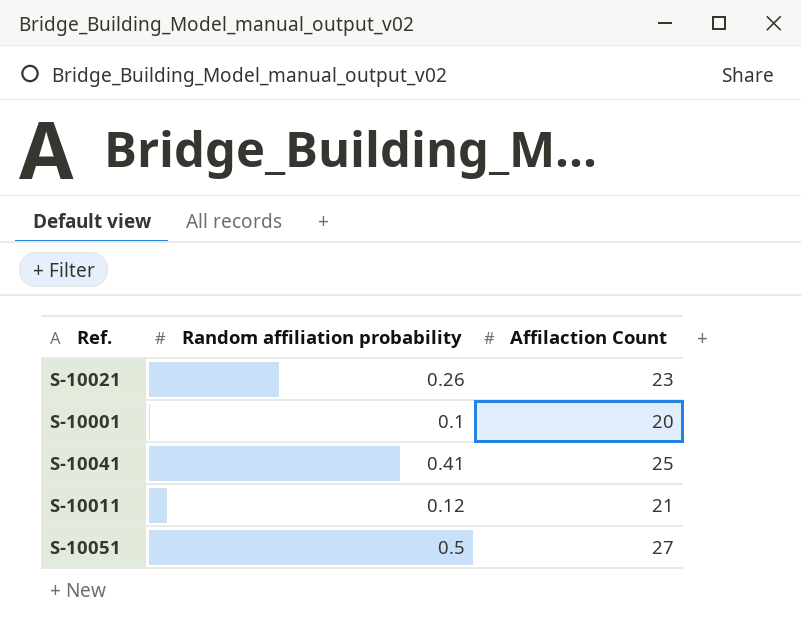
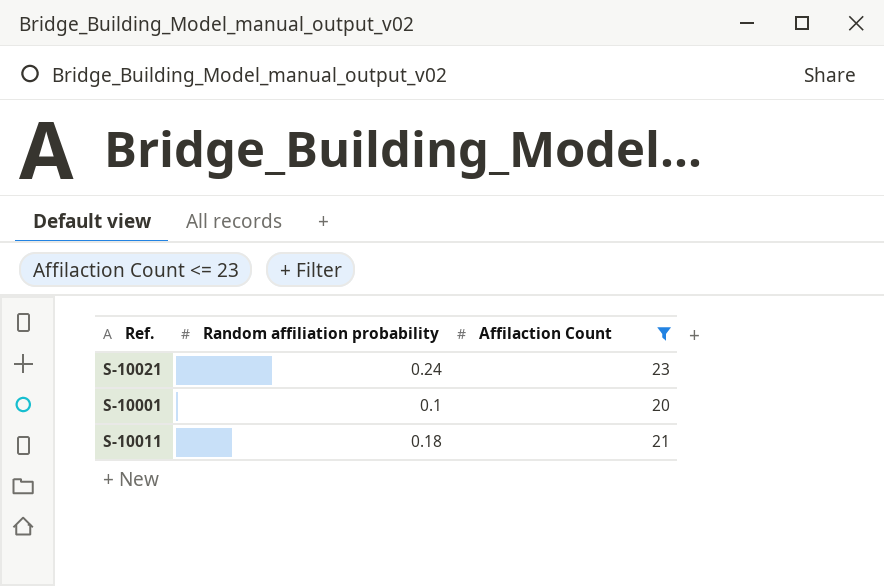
filter: none -> Affilaction Count <= 23
S-10021 | Random affiliation probability: 0.26 -> 0.24
S-10011 | Random affiliation probability: 0.12 -> 0.18

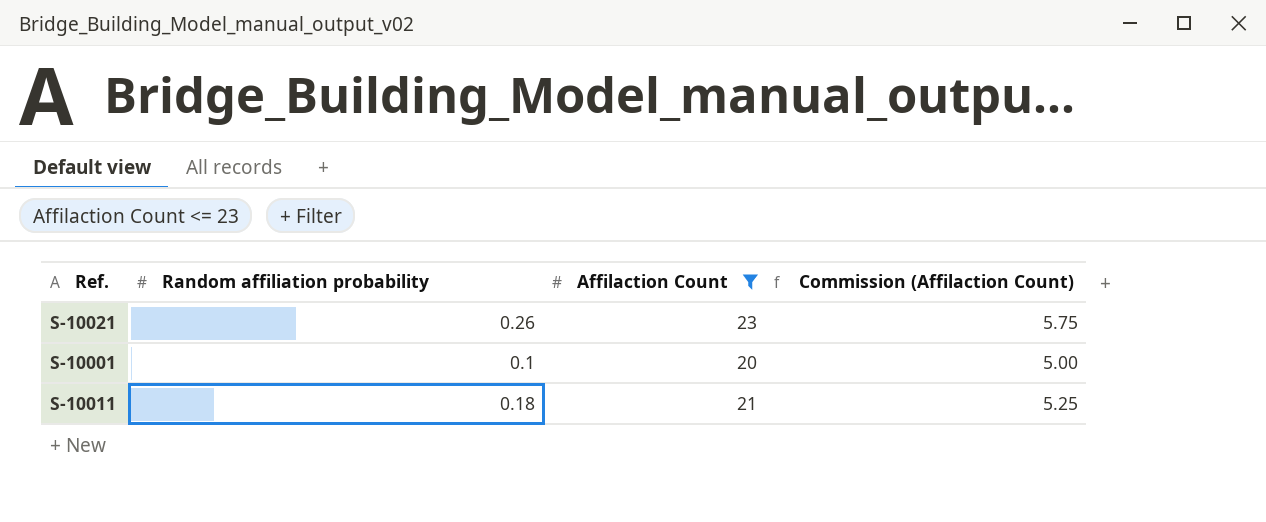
column Commission (Affilaction Count) | formula: none -> [Affilaction Count] * 0.25
S-10021 | Random affiliation probability: 0.24 -> 0.26

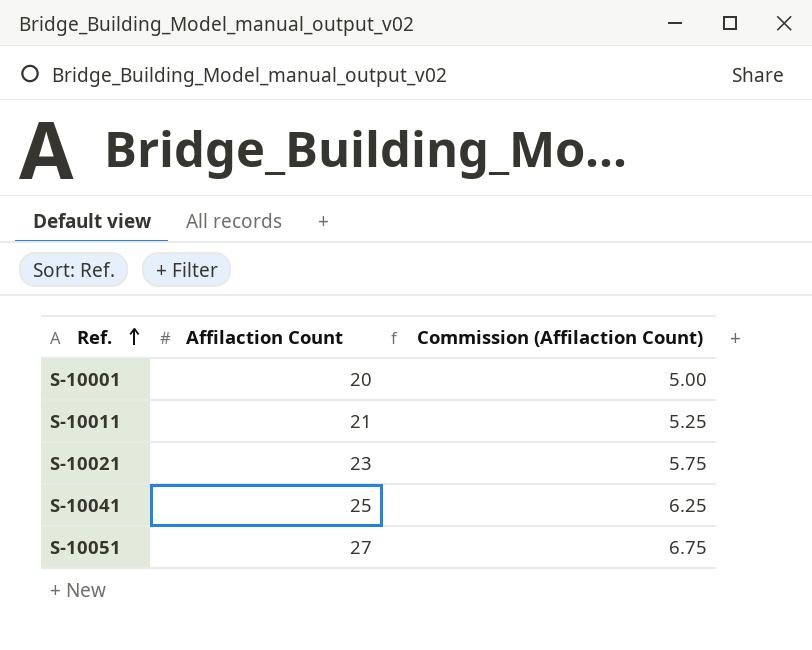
filter: Affilaction Count <= 23 -> none
row order: none -> Ref. ascending
column Random affiliation probability | position: 2 -> none

